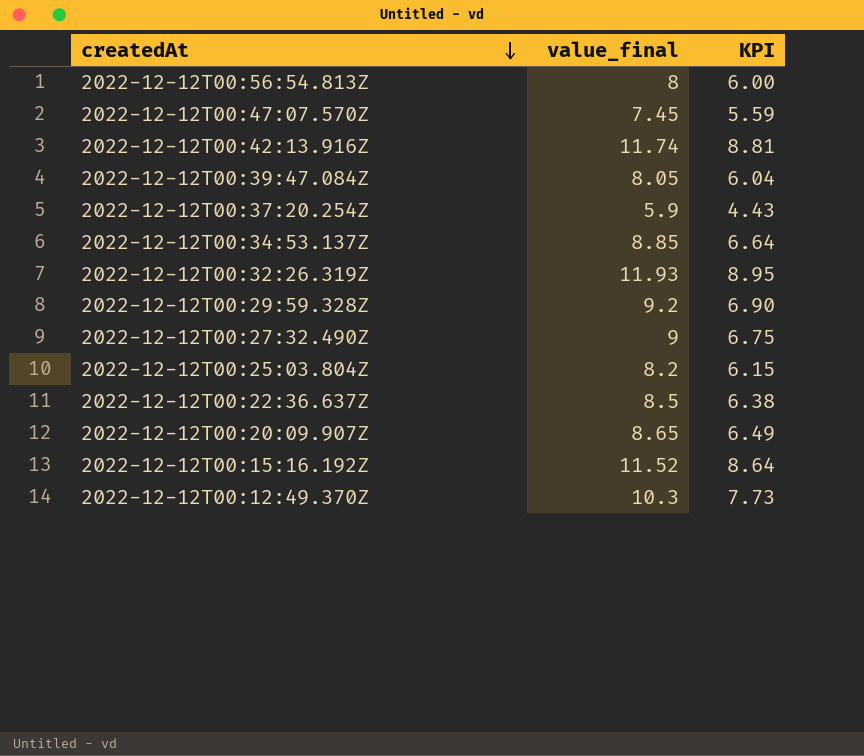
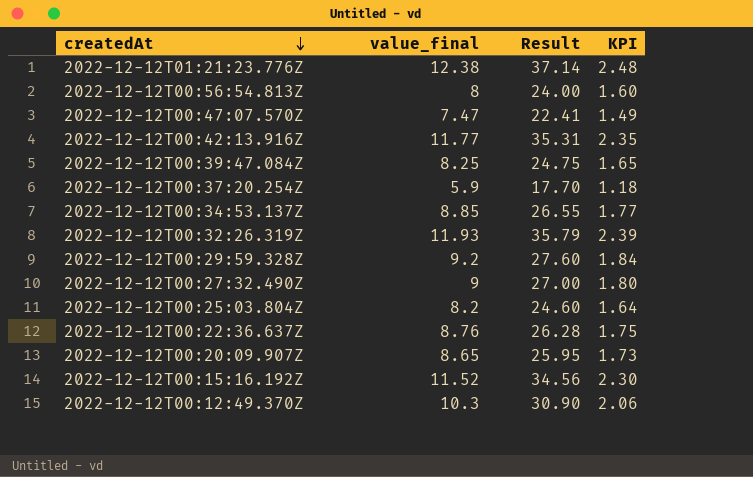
column Result | formula: none -> [value_final] * 3
column KPI | formula: [value_final] * 0.75 -> [value_final] * 0.2
row 2022-12-12T01:21:23.776Z: none -> 12.38 | 37.14 | 2.48
2022-12-12T00:47:07.570Z | value_final: 7.45 -> 7.47
2022-12-12T00:42:13.916Z | value_final: 11.74 -> 11.77
2022-12-12T00:39:47.084Z | value_final: 8.05 -> 8.25
2022-12-12T00:22:36.637Z | value_final: 8.5 -> 8.76

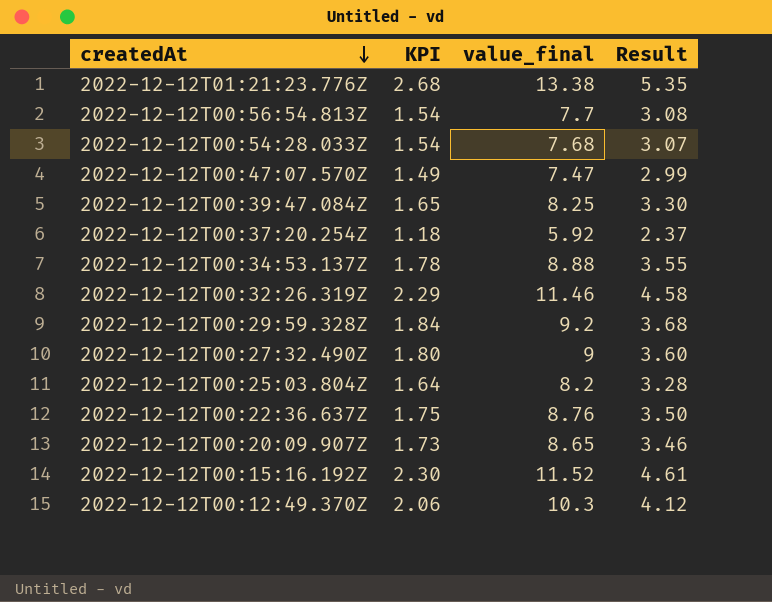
column KPI | position: 4 -> 2
column Result | formula: [value_final] * 3 -> [value_final] * 0.4
row 2022-12-12T00:42:13.916Z: 11.77 | 35.31 | 2.35 -> none
2022-12-12T01:21:23.776Z | KPI: 2.48 -> 2.68
2022-12-12T01:21:23.776Z | value_final: 12.38 -> 13.38
2022-12-12T00:56:54.813Z | KPI: 1.60 -> 1.54
2022-12-12T00:56:54.813Z | value_final: 8 -> 7.7
row 2022-12-12T00:54:28.033Z: none -> 1.54 | 7.68 | 3.07
2022-12-12T00:37:20.254Z | value_final: 5.9 -> 5.92
2022-12-12T00:34:53.137Z | KPI: 1.77 -> 1.78
2022-12-12T00:34:53.137Z | value_final: 8.85 -> 8.88
2022-12-12T00:32:26.319Z | KPI: 2.39 -> 2.29
2022-12-12T00:32:26.319Z | value_final: 11.93 -> 11.46

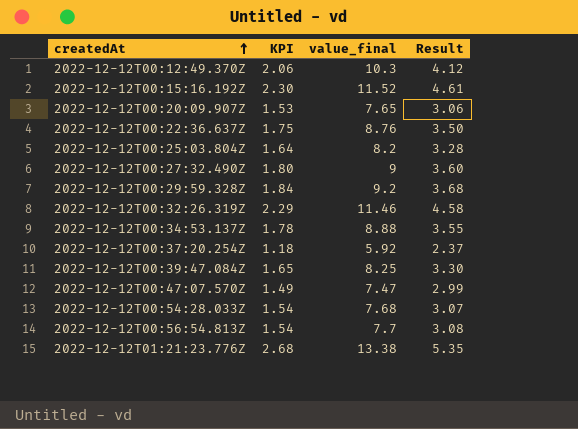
row order: createdAt descending -> createdAt ascending
2022-12-12T00:20:09.907Z | KPI: 1.73 -> 1.53
2022-12-12T00:20:09.907Z | value_final: 8.65 -> 7.65
2022-12-12T00:20:09.907Z | Result: 3.46 -> 3.06

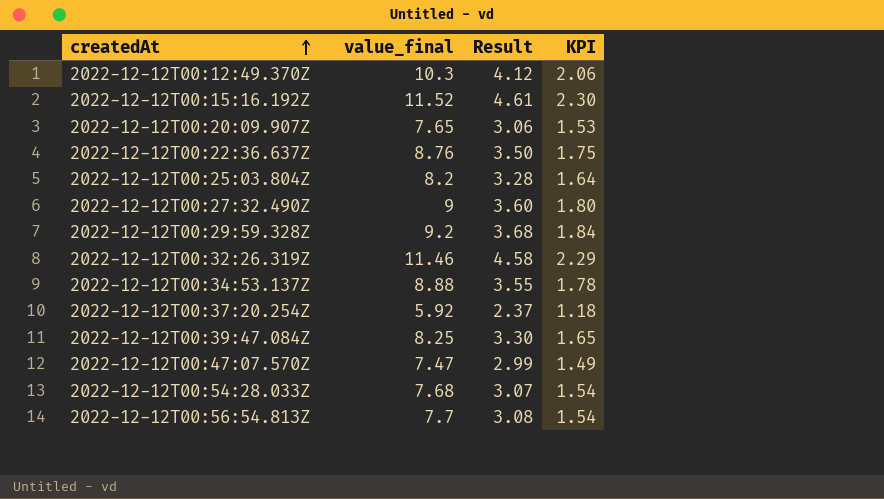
column KPI | position: 2 -> 4
row 2022-12-12T01:21:23.776Z: 2.68 | 13.38 | 5.35 -> none

